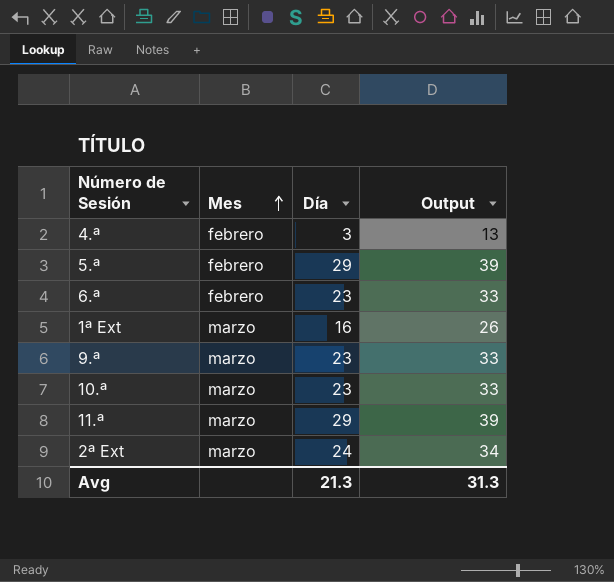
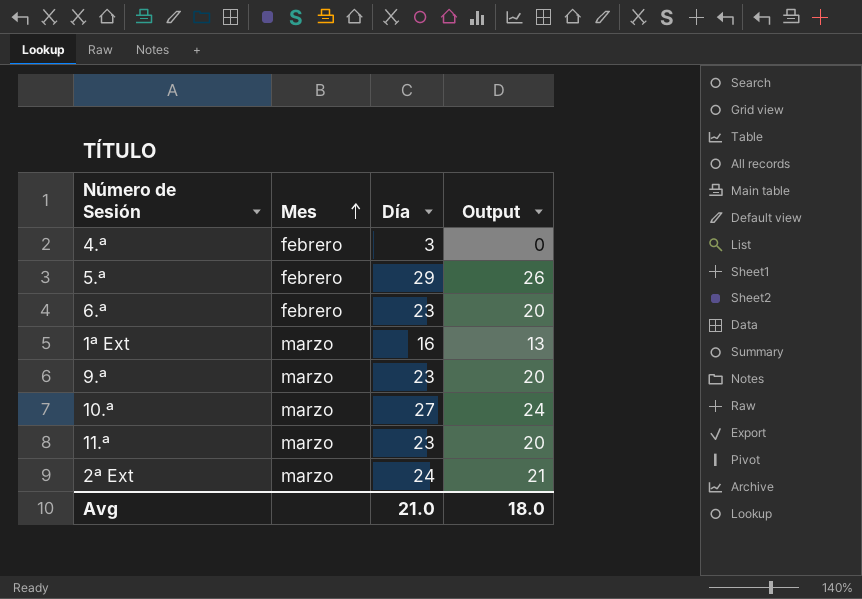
column Output | formula: [Día] + 10 -> [Día] - 3
10.ª | Día: 23 -> 27
11.ª | Día: 29 -> 23
Avg | Día: 21.3 -> 21.0
Avg | Output: 31.3 -> 18.0

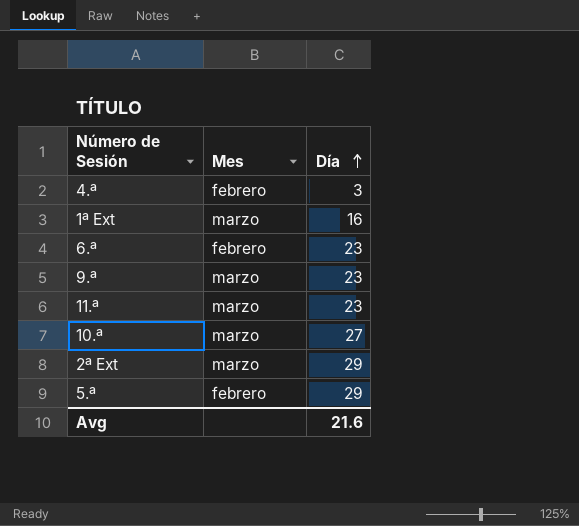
row order: Mes ascending -> Día ascending
column Output | formula: [Día] - 3 -> none
2ª Ext | Día: 24 -> 29
Avg | Día: 21.0 -> 21.6

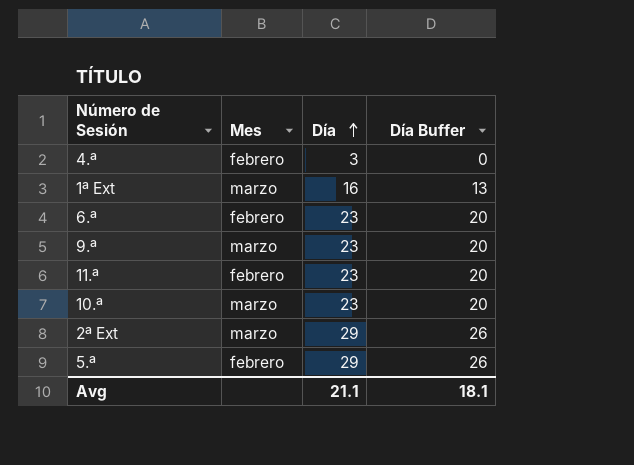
column Día Buffer | formula: none -> [Día] - 3
11.ª | Mes: marzo -> febrero
10.ª | Día: 27 -> 23
Avg | Día: 21.6 -> 21.1

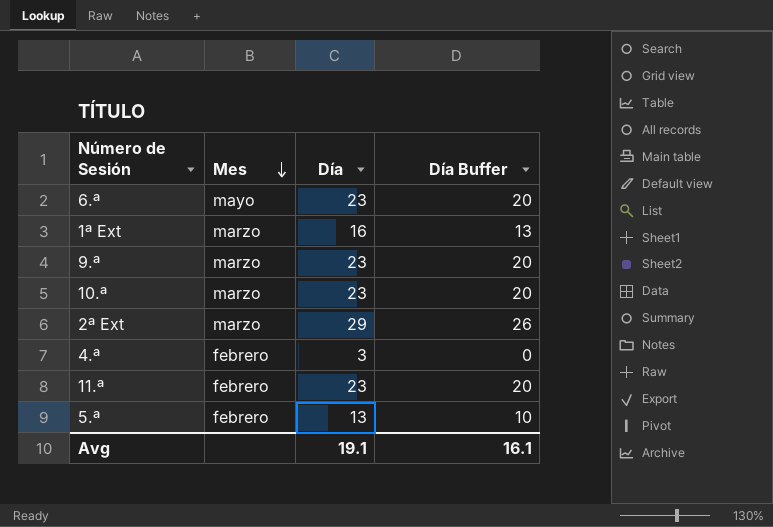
row order: Día ascending -> Mes descending
6.ª | Mes: febrero -> mayo
5.ª | Día: 29 -> 13
5.ª | Día Buffer: 26 -> 10
Avg | Día: 21.1 -> 19.1
Avg | Día Buffer: 18.1 -> 16.1

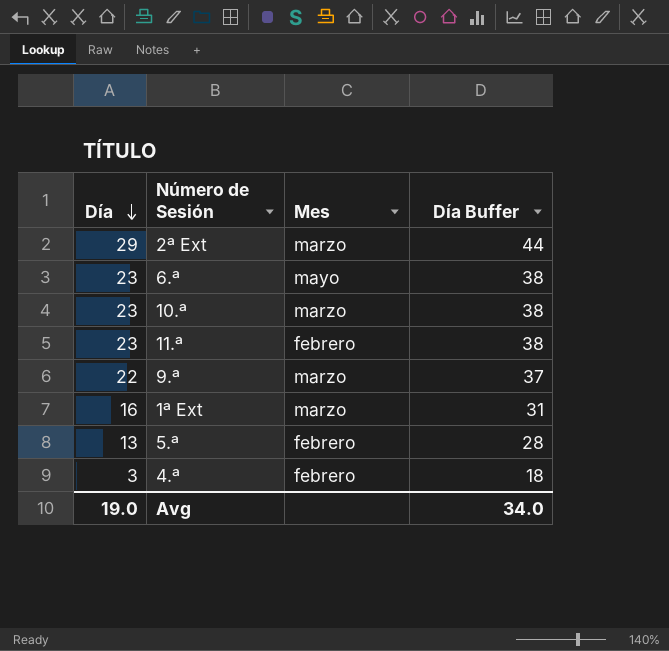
row order: Mes descending -> Día descending
column Día | position: 3 -> 1
column Día Buffer | formula: [Día] - 3 -> [Día] + 15
9.ª | Día: 23 -> 22
Avg | Día: 19.1 -> 19.0
Avg | Día Buffer: 16.1 -> 34.0

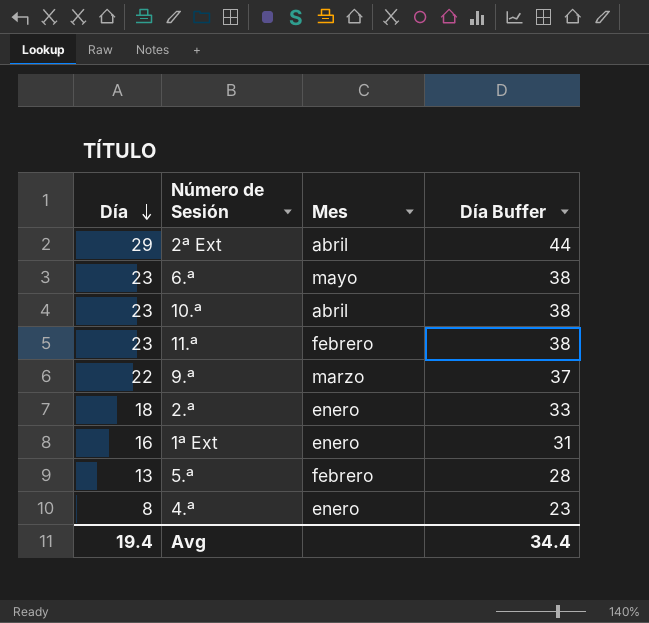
2ª Ext | Mes: marzo -> abril
10.ª | Mes: marzo -> abril
row 2.ª: none -> 18 | enero | 33
1ª Ext | Mes: marzo -> enero
4.ª | Día: 3 -> 8
4.ª | Mes: febrero -> enero
4.ª | Día Buffer: 18 -> 23
Avg | Día: 19.0 -> 19.4
Avg | Día Buffer: 34.0 -> 34.4

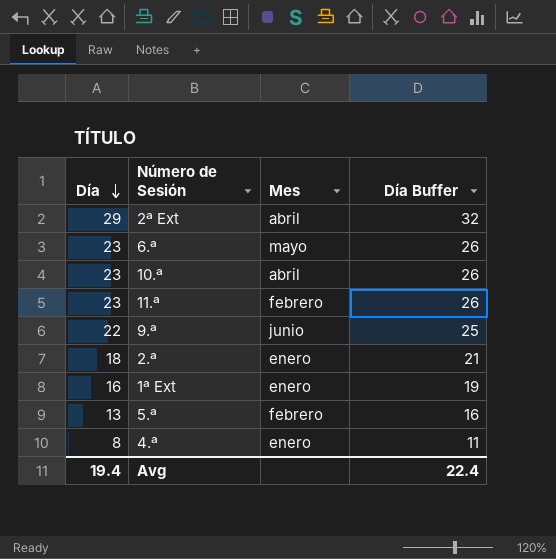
column Día Buffer | formula: [Día] + 15 -> [Día] + 3
9.ª | Mes: marzo -> junio
Avg | Día Buffer: 34.4 -> 22.4

